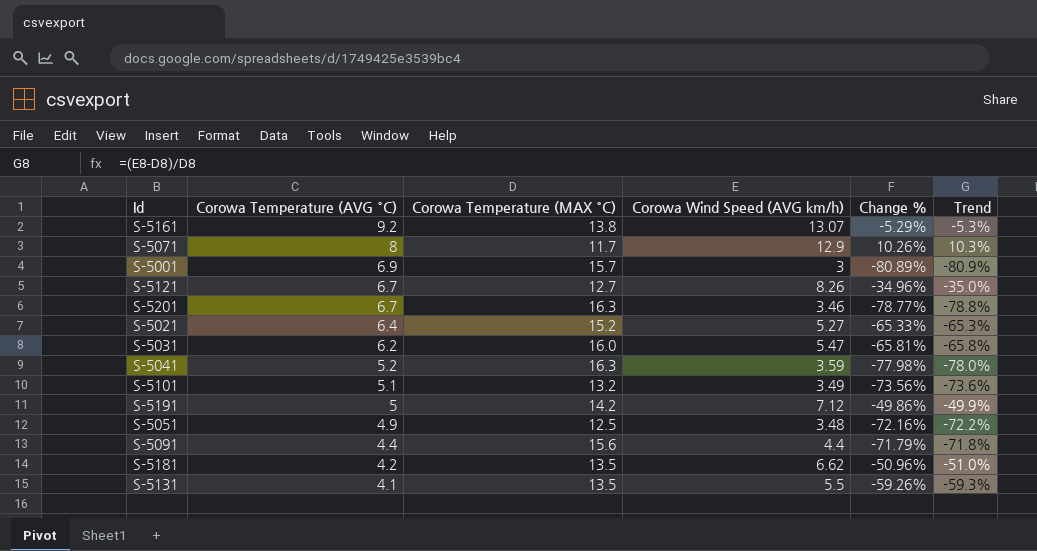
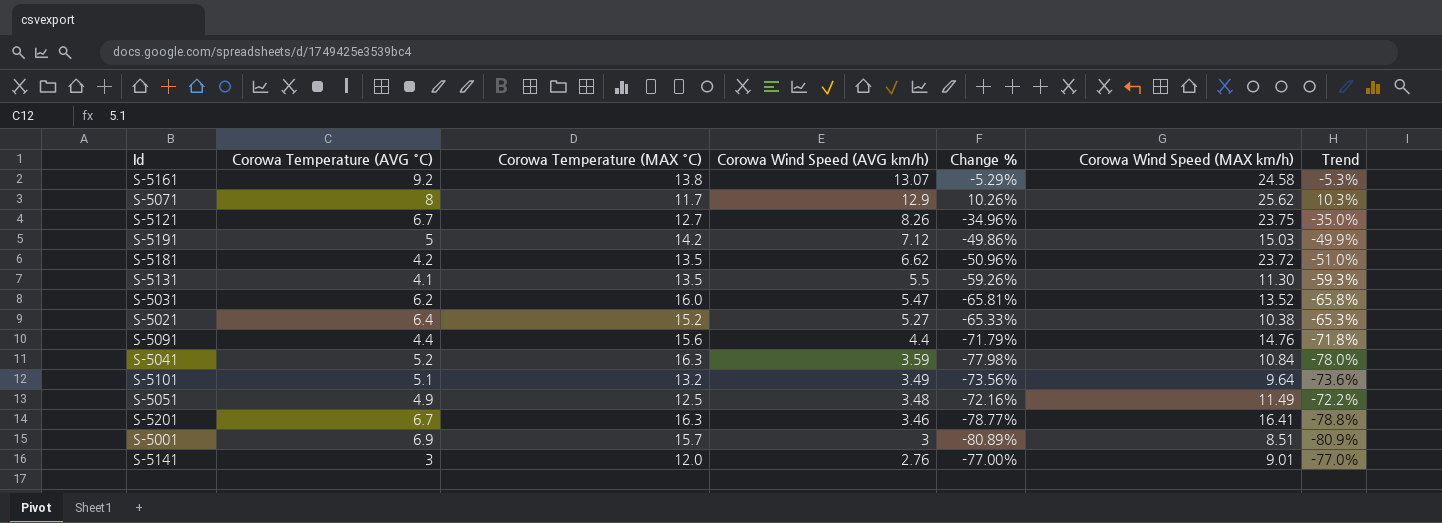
row order: Corowa Temperature (AVG °C) descending -> Corowa Wind Speed (AVG km/h) descending
column Corowa Wind Speed (MAX km/h) | position: none -> 6
row S-5141: none -> 3 | 12.0 | 2.76 | -77.00% | 9.01 | -77.0%

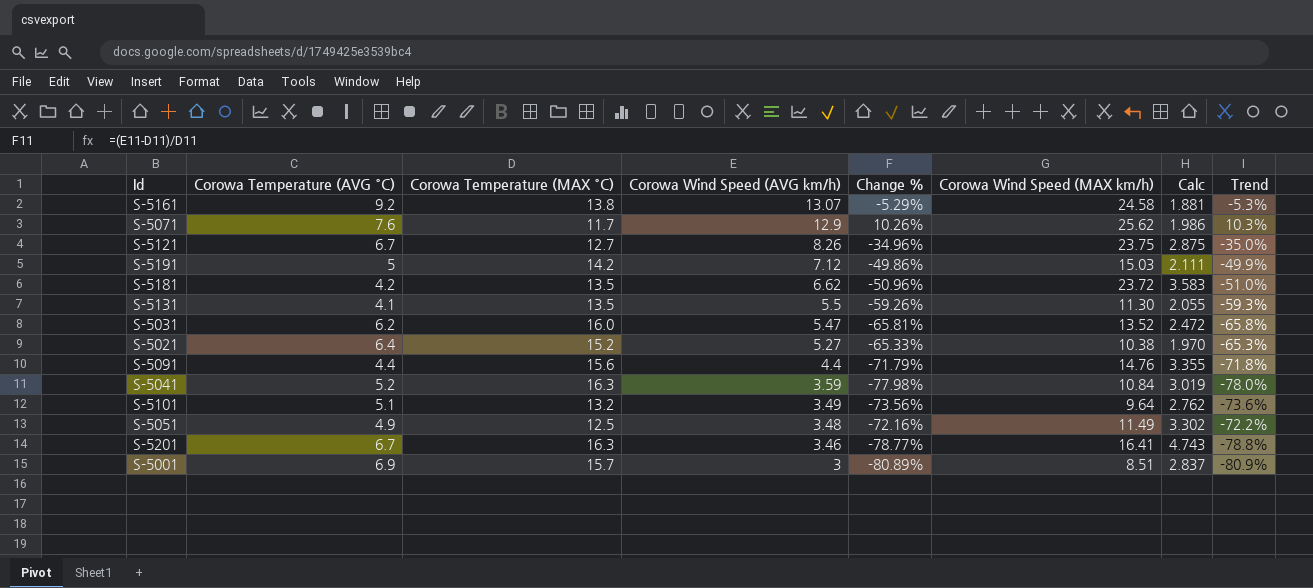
column Calc | formula: none -> [Corowa Wind Speed (MAX km/h)] / [Corowa Wind Speed (AVG km/h)]
row S-5141: 3 | 12.0 | 2.76 | -77.00% | 9.01 | -77.0% -> none
S-5071 | Corowa Temperature (AVG °C): 8 -> 7.6

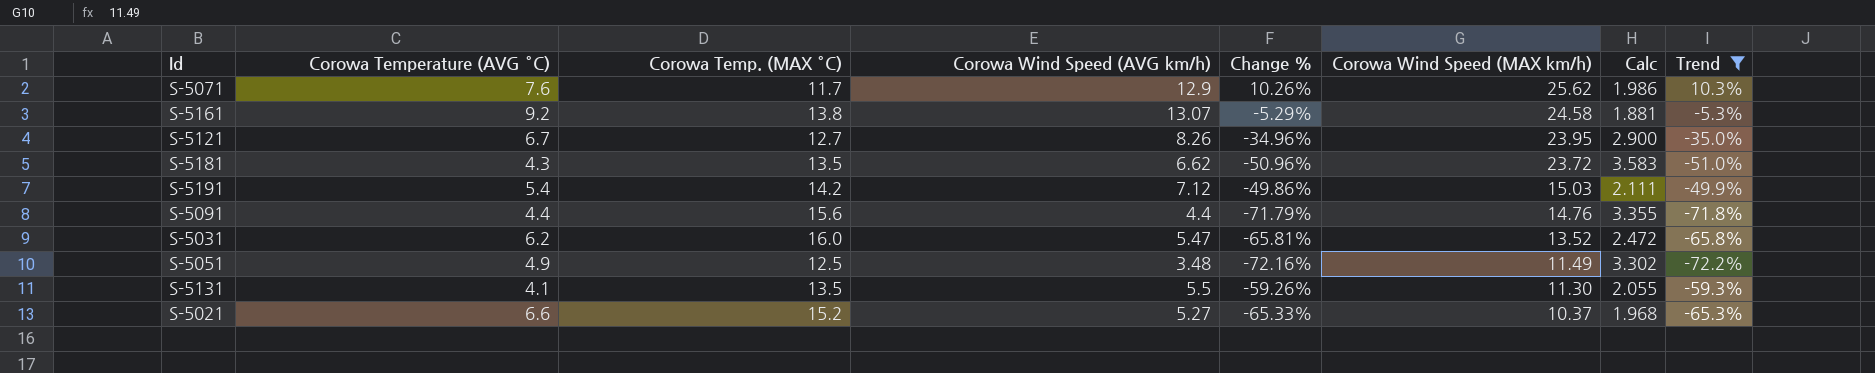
filter: none -> Trend >= -72.2%
row order: Corowa Wind Speed (AVG km/h) descending -> Corowa Wind Speed (MAX km/h) descending
column name: Corowa Temperature (MAX °C) -> Corowa Temp. (MAX °C)
S-5121 | Corowa Wind Speed (MAX km/h): 23.75 -> 23.95
S-5121 | Calc: 2.875 -> 2.900
S-5181 | Corowa Temperature (AVG °C): 4.2 -> 4.3
S-5191 | Corowa Temperature (AVG °C): 5 -> 5.4
S-5021 | Corowa Temperature (AVG °C): 6.4 -> 6.6
S-5021 | Corowa Wind Speed (MAX km/h): 10.38 -> 10.37
S-5021 | Calc: 1.970 -> 1.968

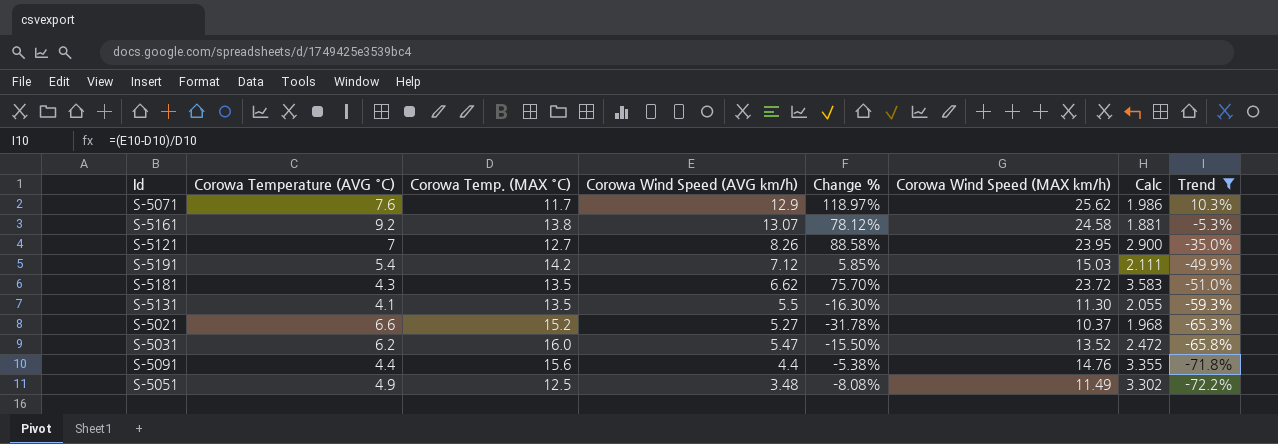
row order: Corowa Wind Speed (MAX km/h) descending -> Trend descending
column Change % | formula: ([Corowa Wind Speed (AVG km/h)] - [Corowa Temp. (MAX °C)]) / [Corowa Temp. (MAX °C)] -> ([Corowa Wind Speed (MAX km/h)] - [Corowa Temp. (MAX °C)]) / [Corowa Temp. (MAX °C)]
S-5121 | Corowa Temperature (AVG °C): 6.7 -> 7

